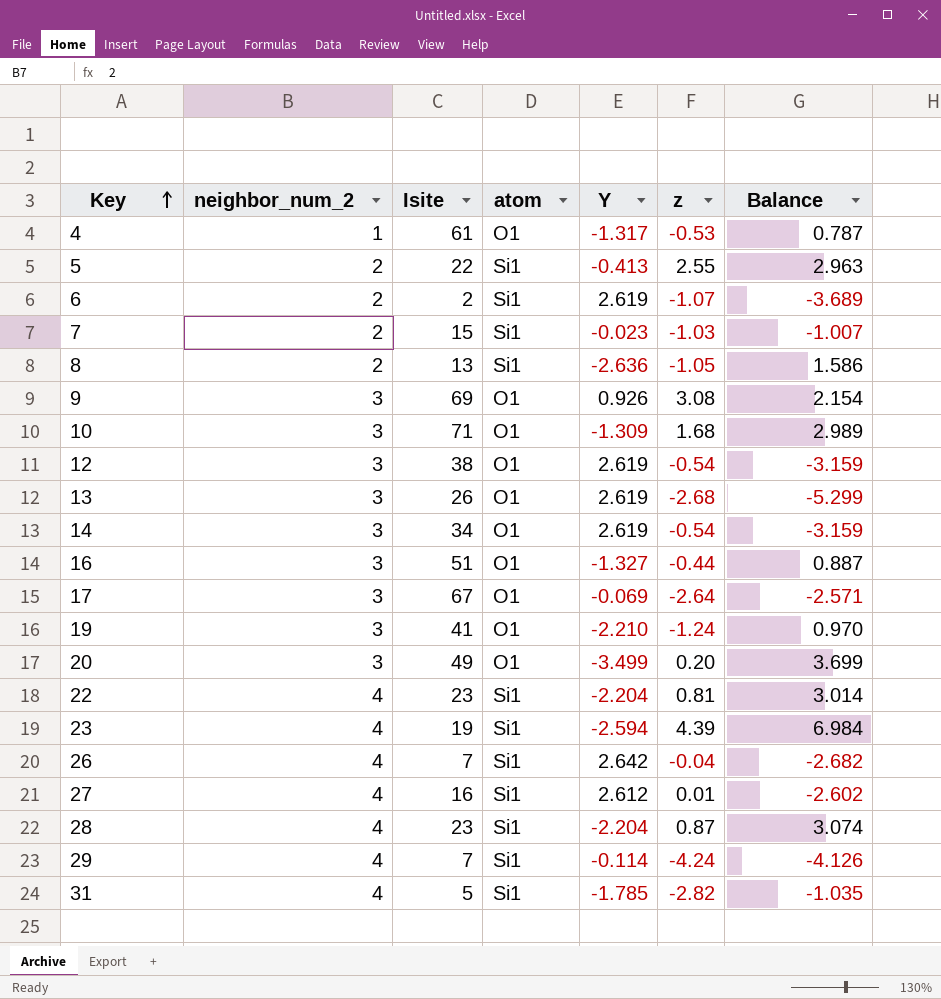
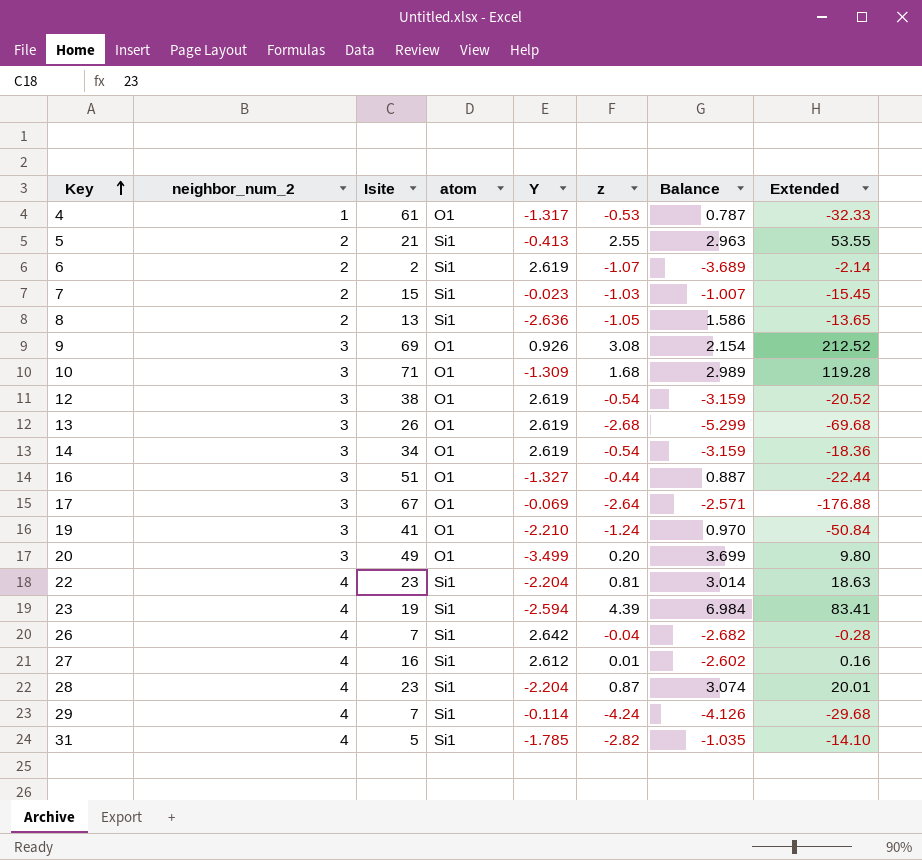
column Extended | formula: none -> [Isite] * [z]
5 | Isite: 22 -> 21

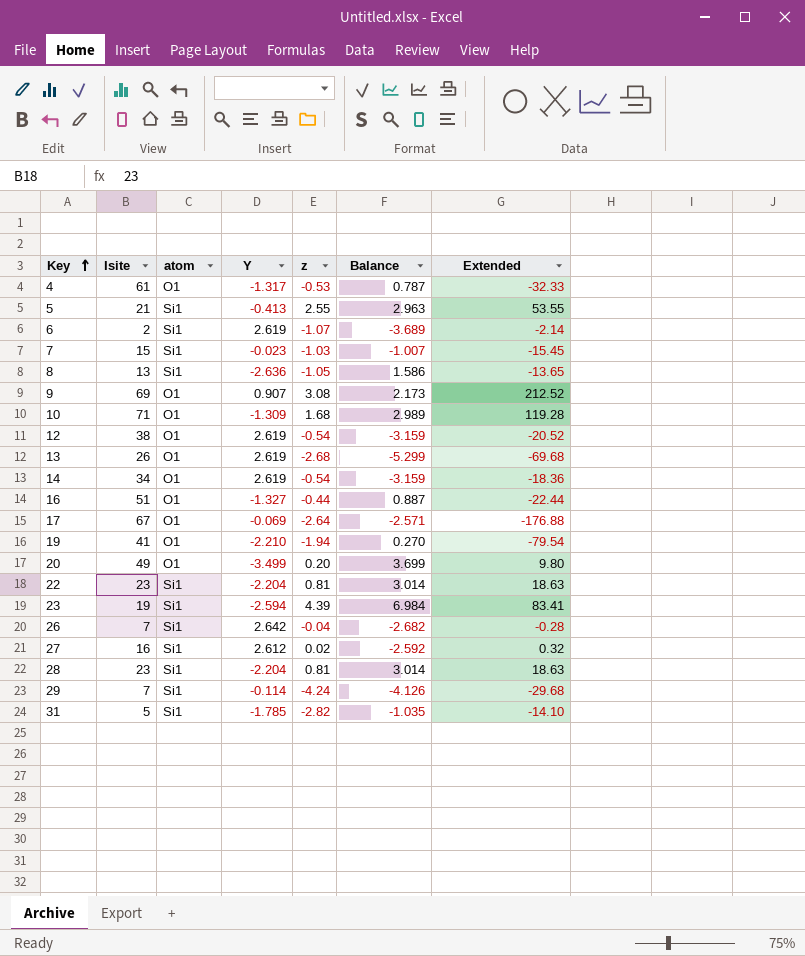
column neighbor_num_2 | position: 2 -> none
9 | Y: 0.926 -> 0.907
9 | Balance: 2.154 -> 2.173
19 | z: -1.24 -> -1.94
19 | Balance: 0.970 -> 0.270
19 | Extended: -50.84 -> -79.54
27 | z: 0.01 -> 0.02
27 | Balance: -2.602 -> -2.592
27 | Extended: 0.16 -> 0.32
28 | z: 0.87 -> 0.81
28 | Balance: 3.074 -> 3.014
28 | Extended: 20.01 -> 18.63

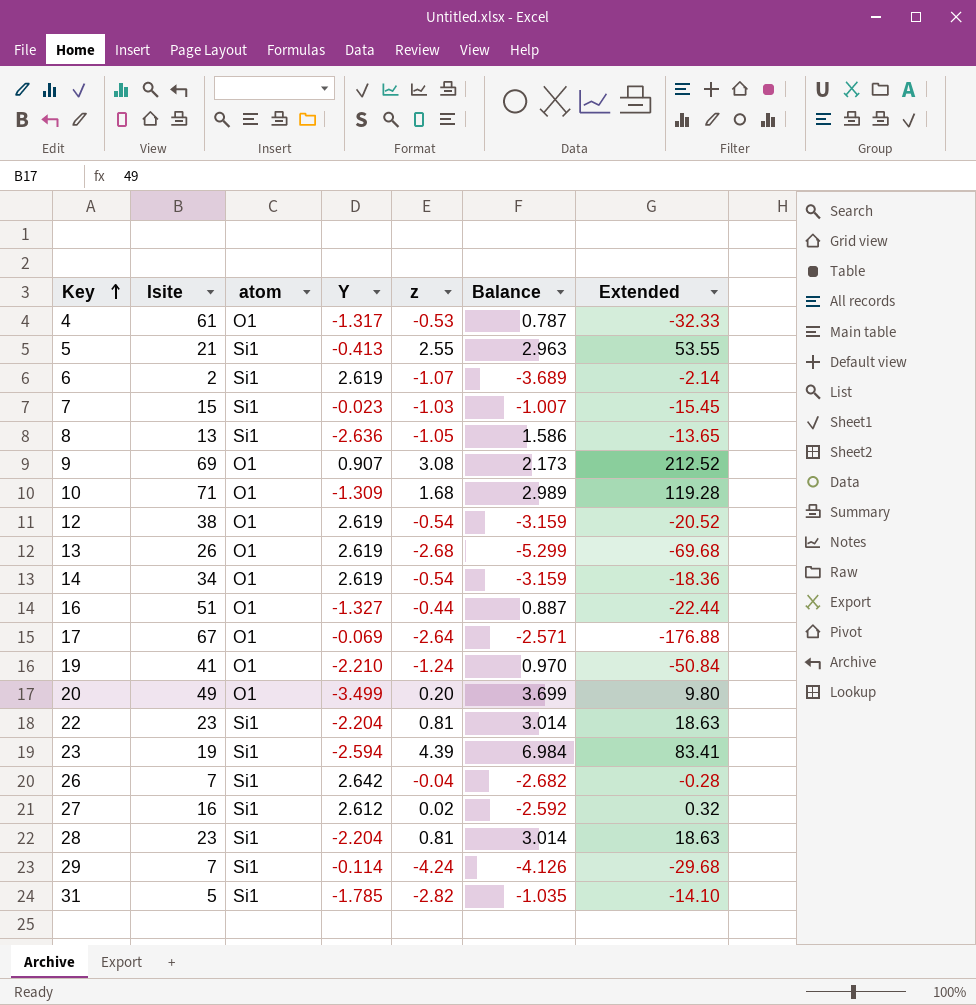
19 | z: -1.94 -> -1.24
19 | Balance: 0.270 -> 0.970
19 | Extended: -79.54 -> -50.84

